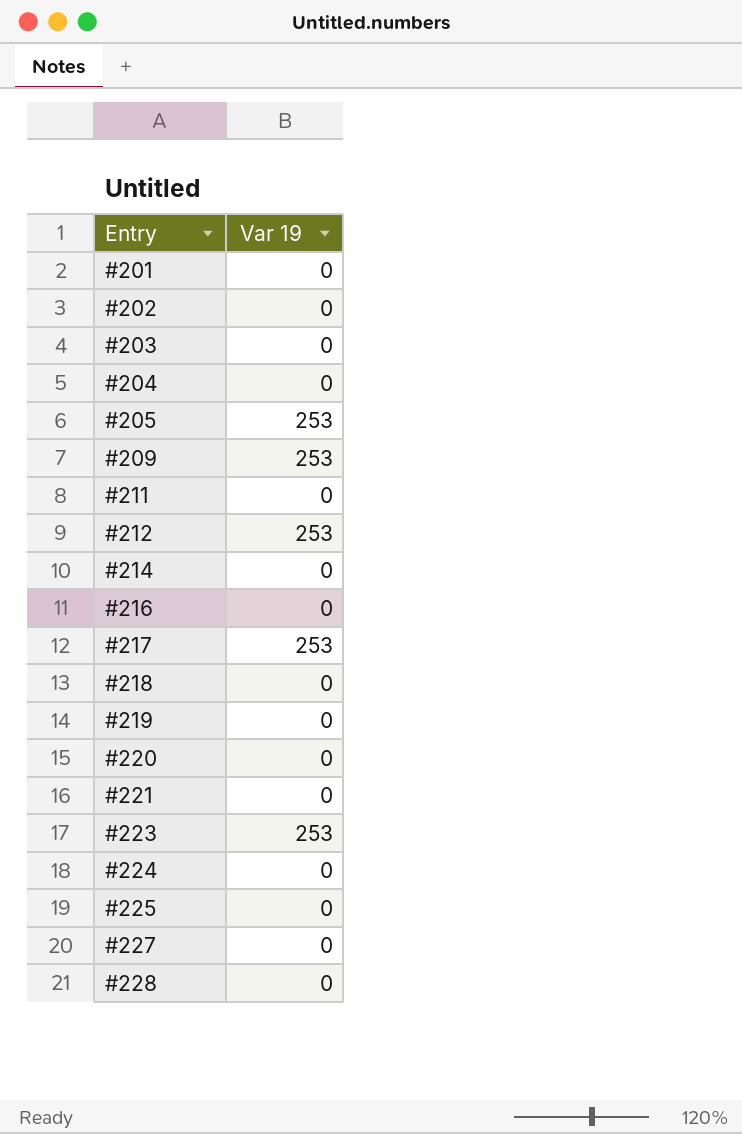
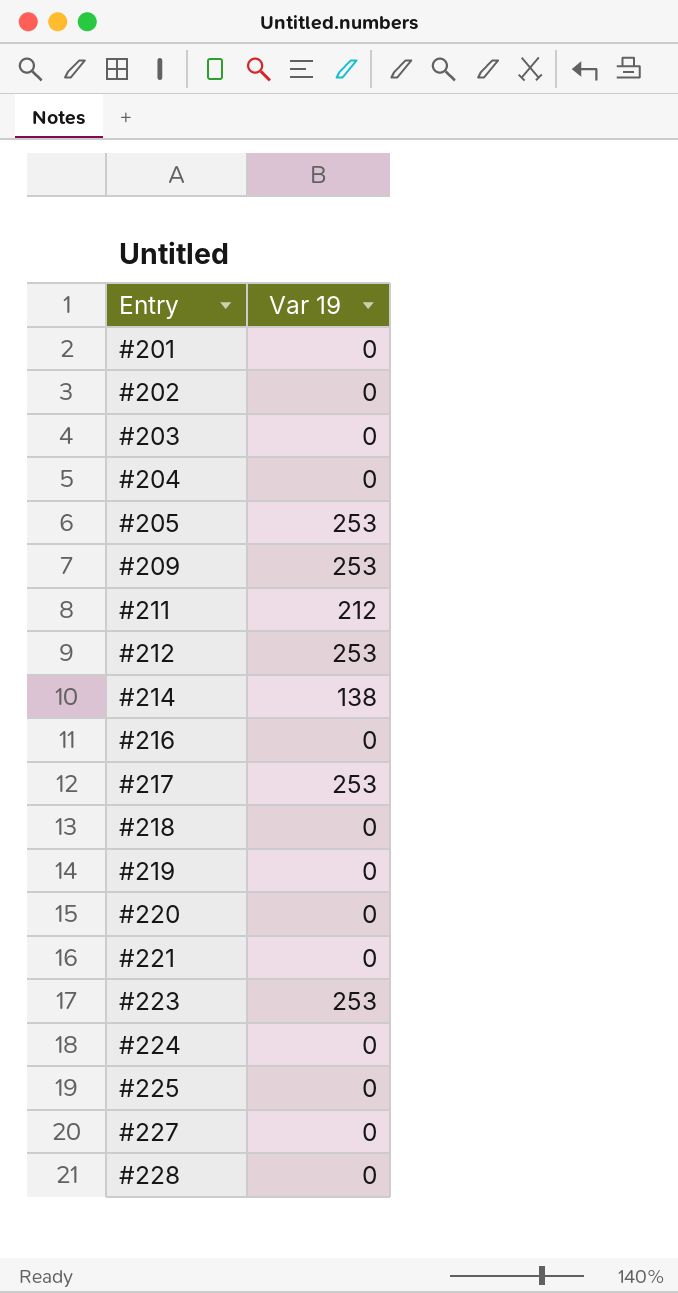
#211 | Var 19: 0 -> 212
#214 | Var 19: 0 -> 138

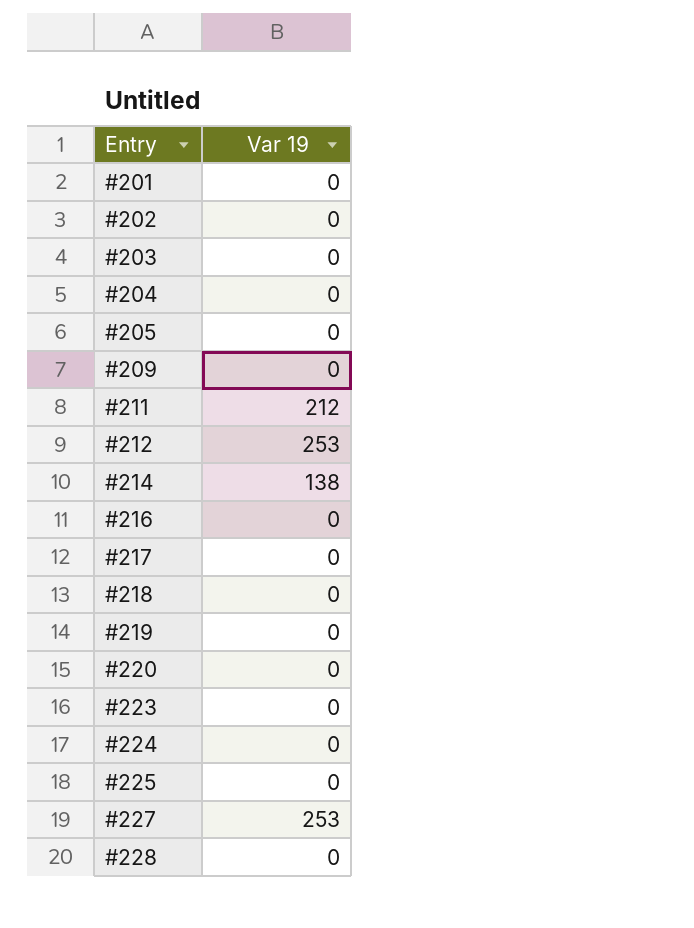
row #221: 0 -> none
#205 | Var 19: 253 -> 0
#209 | Var 19: 253 -> 0
#217 | Var 19: 253 -> 0
#223 | Var 19: 253 -> 0
#227 | Var 19: 0 -> 253

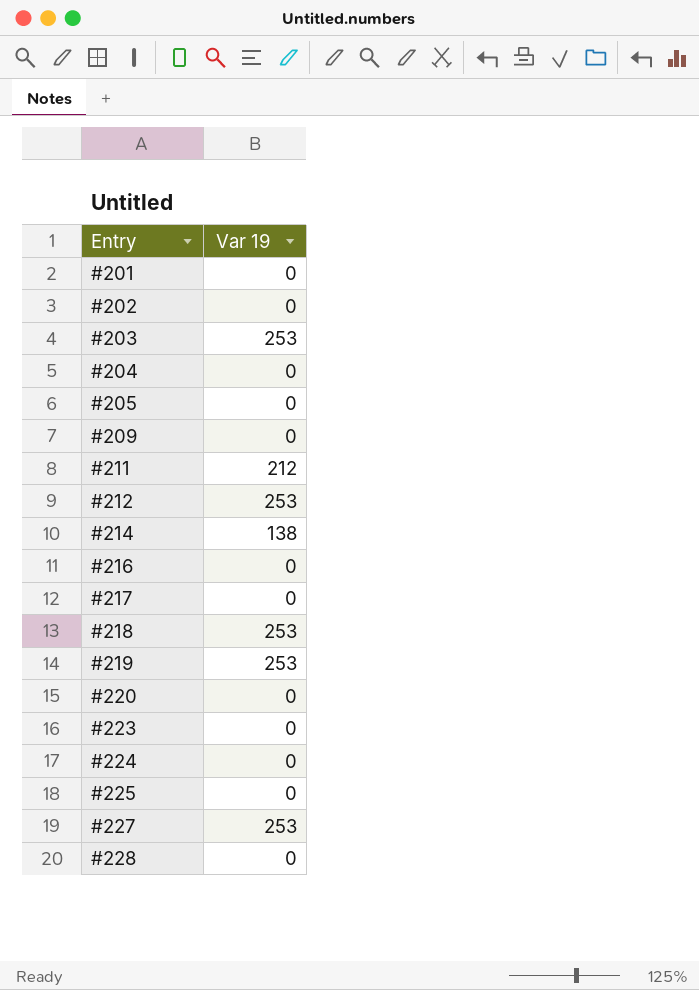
#203 | Var 19: 0 -> 253
#218 | Var 19: 0 -> 253
#219 | Var 19: 0 -> 253

